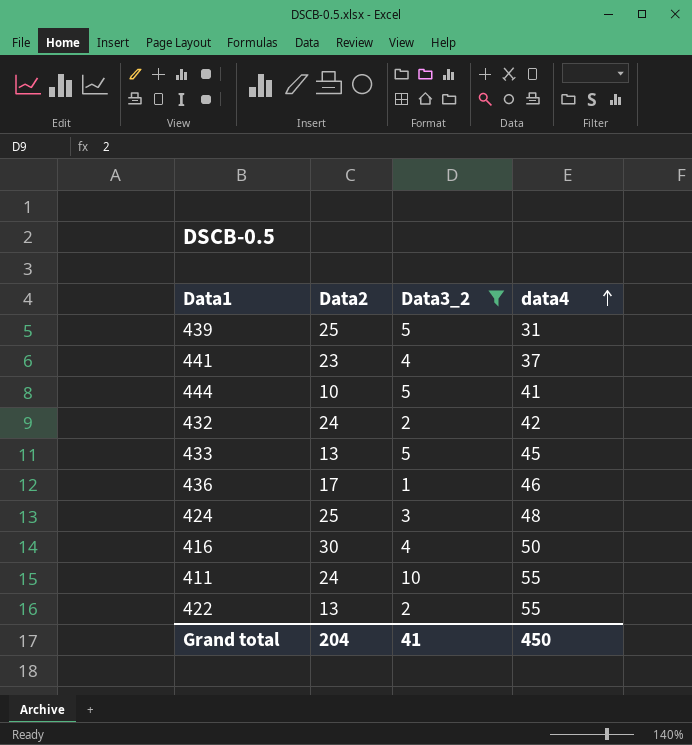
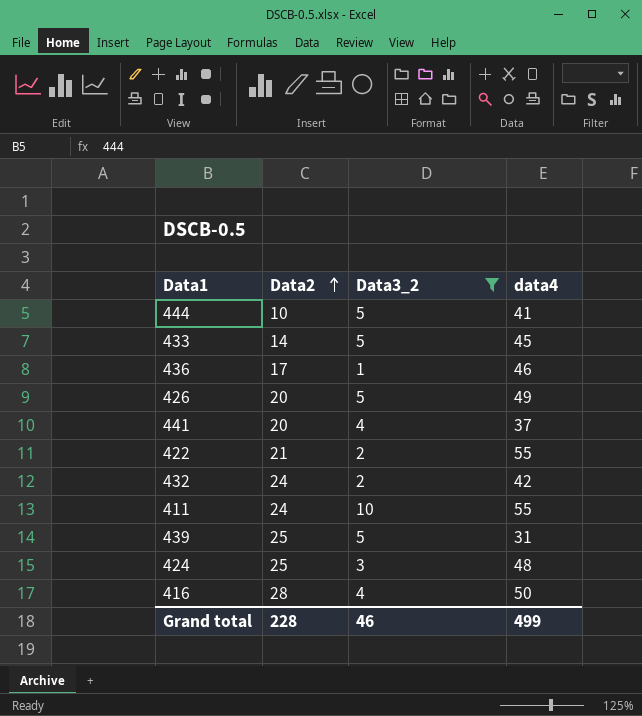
row order: data4 ascending -> Data2 ascending
433 | Data2: 13 -> 14
row 426: none -> 20 | 5 | 49
441 | Data2: 23 -> 20
422 | Data2: 13 -> 21
416 | Data2: 30 -> 28
Grand total | Data2: 204 -> 228
Grand total | Data3_2: 41 -> 46
Grand total | data4: 450 -> 499

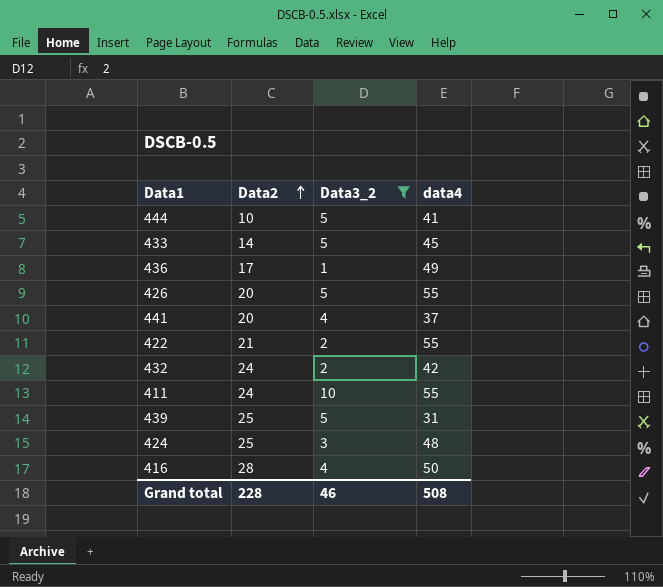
436 | data4: 46 -> 49
426 | data4: 49 -> 55
Grand total | data4: 499 -> 508

